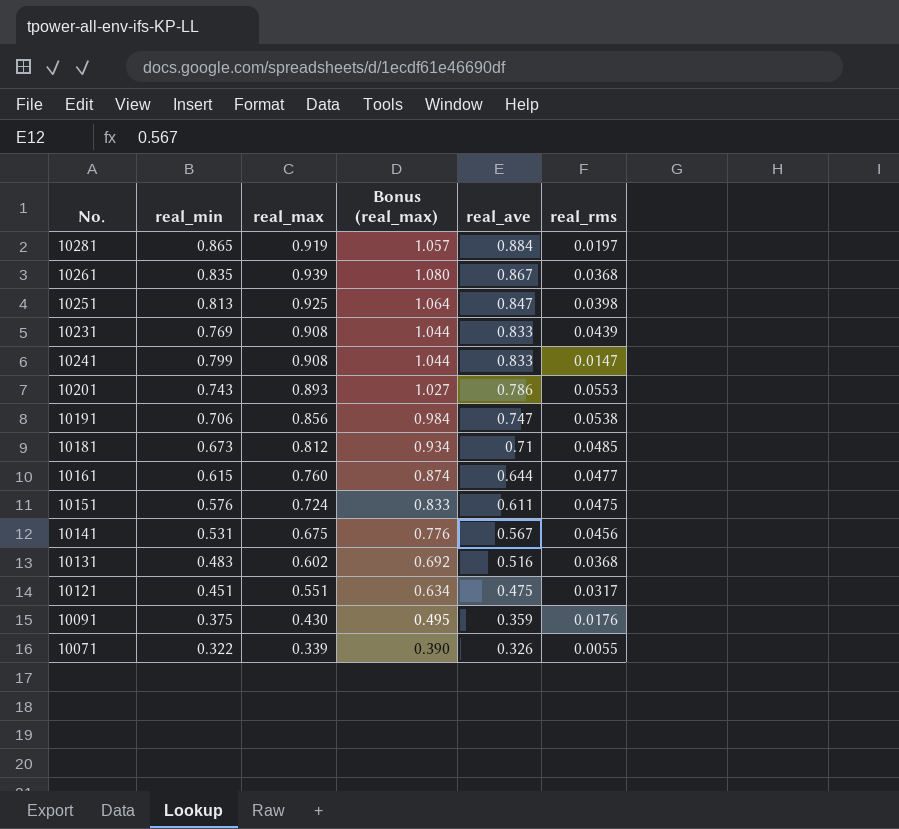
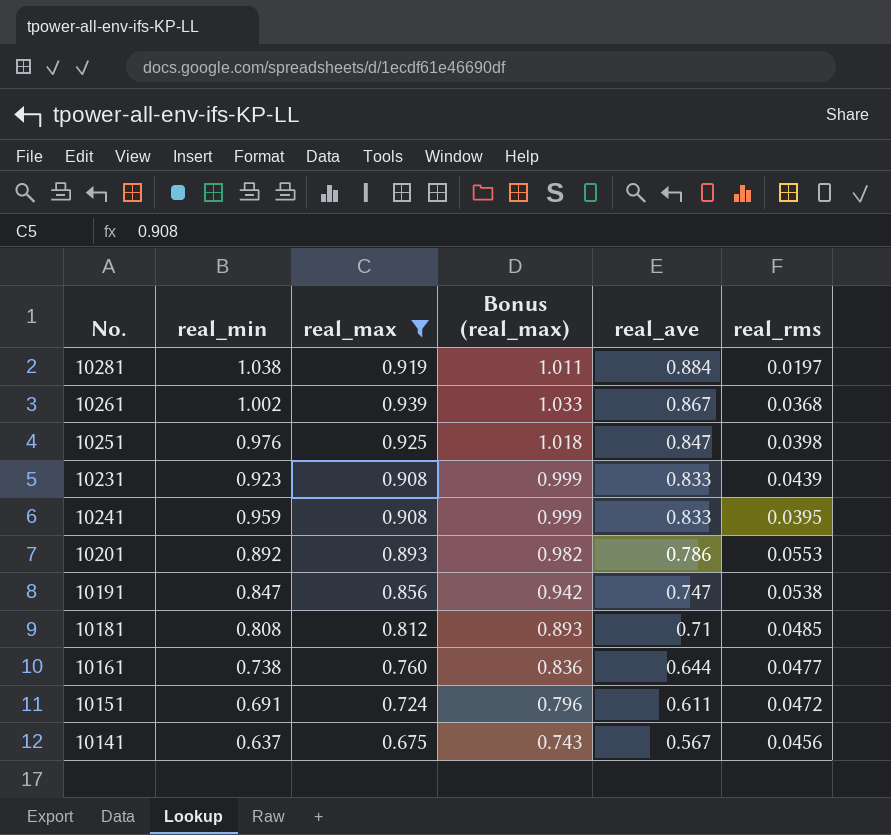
filter: none -> real_max >= 0.675
column Bonus (real_max) | formula: [real_max] * 1.15 -> [real_max] * 1.1
10281 | real_min: 0.865 -> 1.038
10261 | real_min: 0.835 -> 1.002
10251 | real_min: 0.813 -> 0.976
10231 | real_min: 0.769 -> 0.923
10241 | real_min: 0.799 -> 0.959
10241 | real_rms: 0.0147 -> 0.0395
10201 | real_min: 0.743 -> 0.892
10191 | real_min: 0.706 -> 0.847
10181 | real_min: 0.673 -> 0.808
10161 | real_min: 0.615 -> 0.738
10151 | real_min: 0.576 -> 0.691
10151 | real_rms: 0.0475 -> 0.0472
10141 | real_min: 0.531 -> 0.637

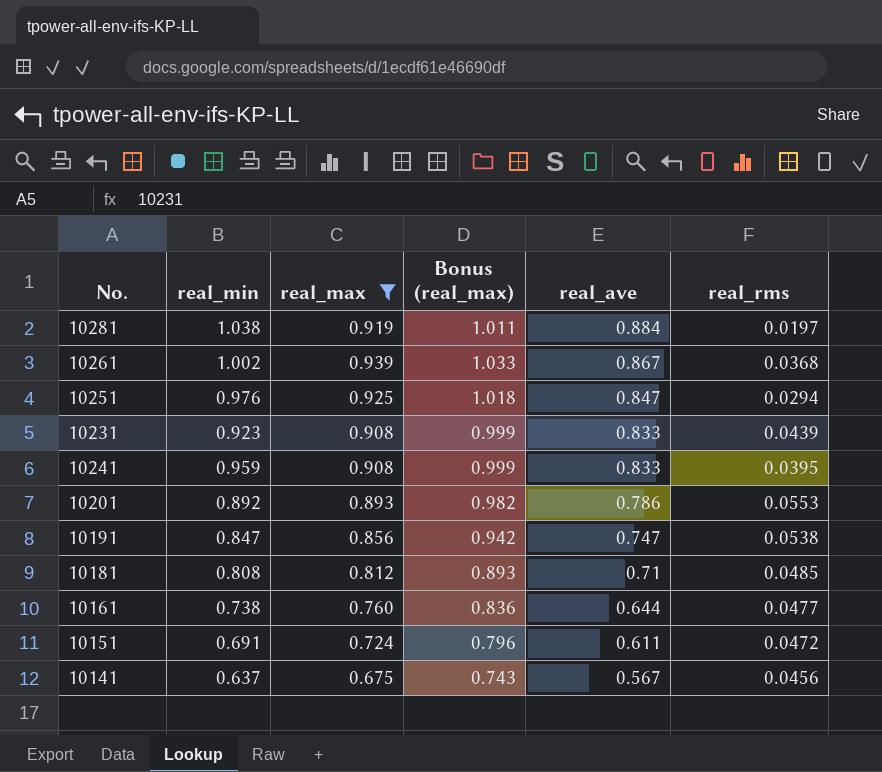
10251 | real_rms: 0.0398 -> 0.0294

